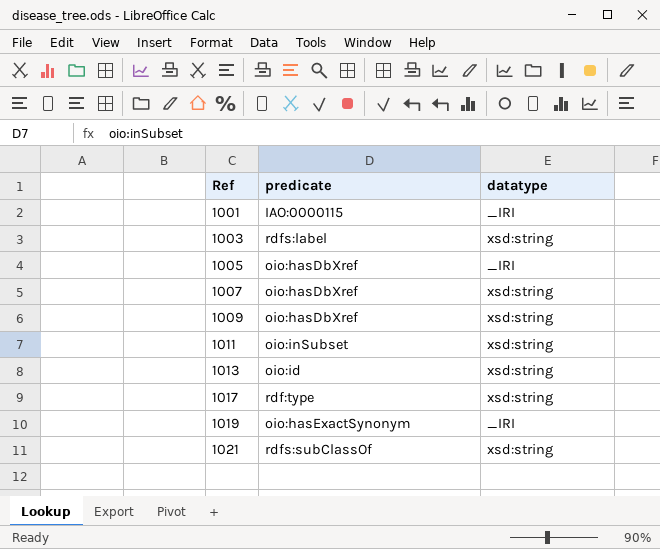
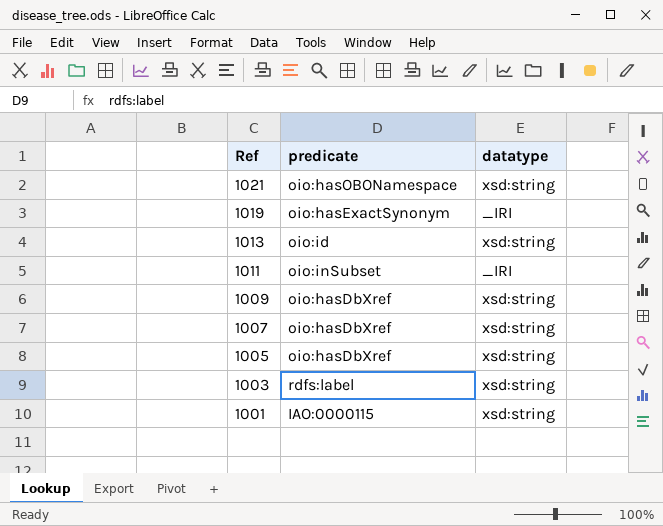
row order: Ref ascending -> Ref descending
row 1017: rdf:type | xsd:string -> none
1021 | predicate: rdfs:subClassOf -> oio:hasOBONamespace
1011 | datatype: xsd:string -> _IRI
1005 | datatype: _IRI -> xsd:string
1001 | datatype: _IRI -> xsd:string

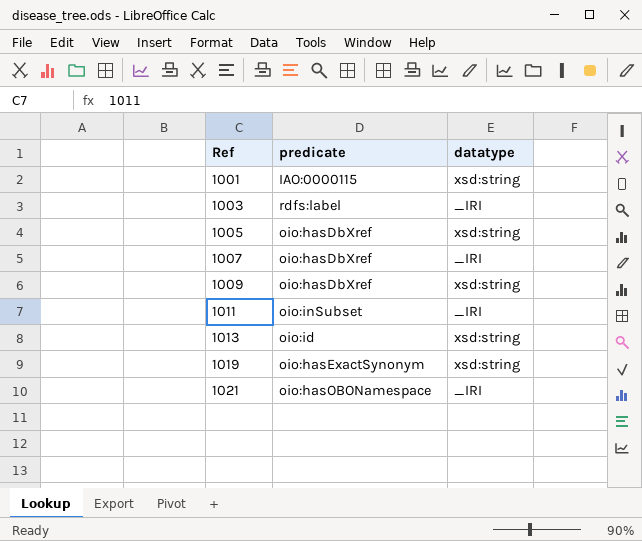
row order: Ref descending -> Ref ascending
1003 | datatype: xsd:string -> _IRI
1007 | datatype: xsd:string -> _IRI
1019 | datatype: _IRI -> xsd:string
1021 | datatype: xsd:string -> _IRI

